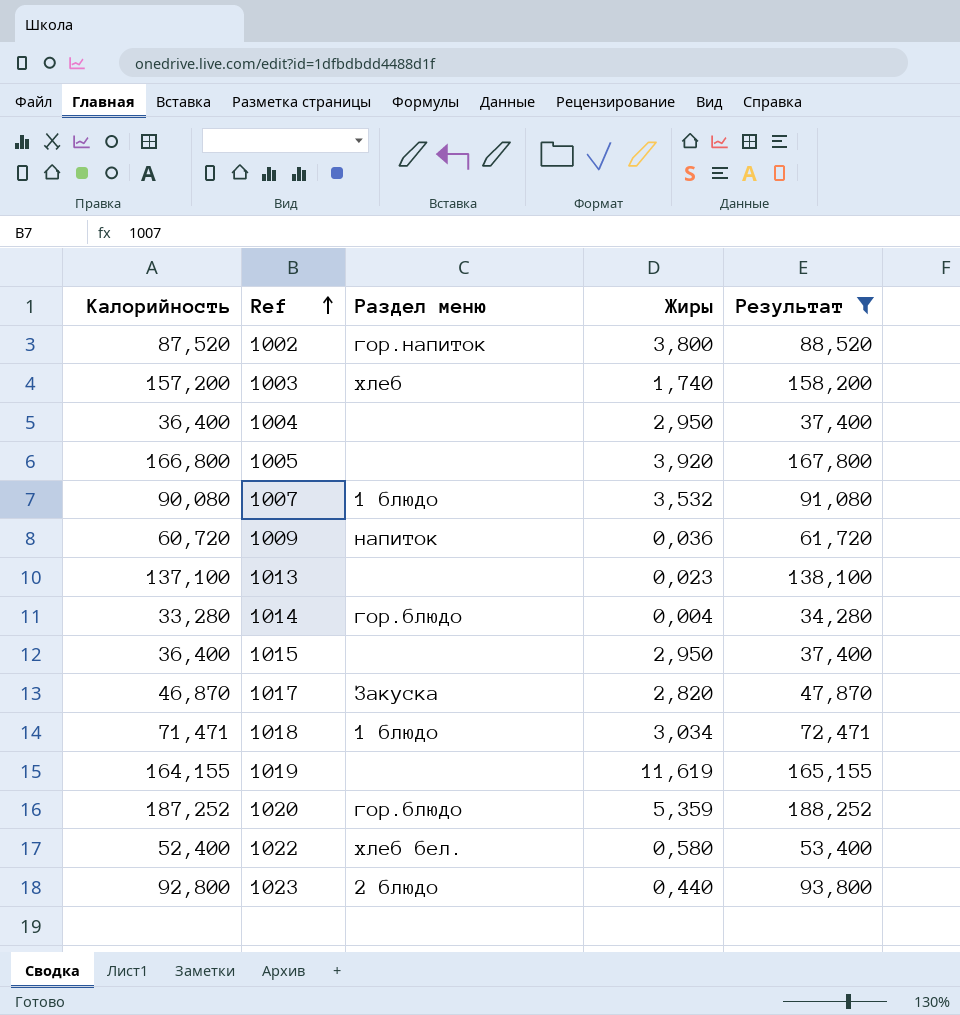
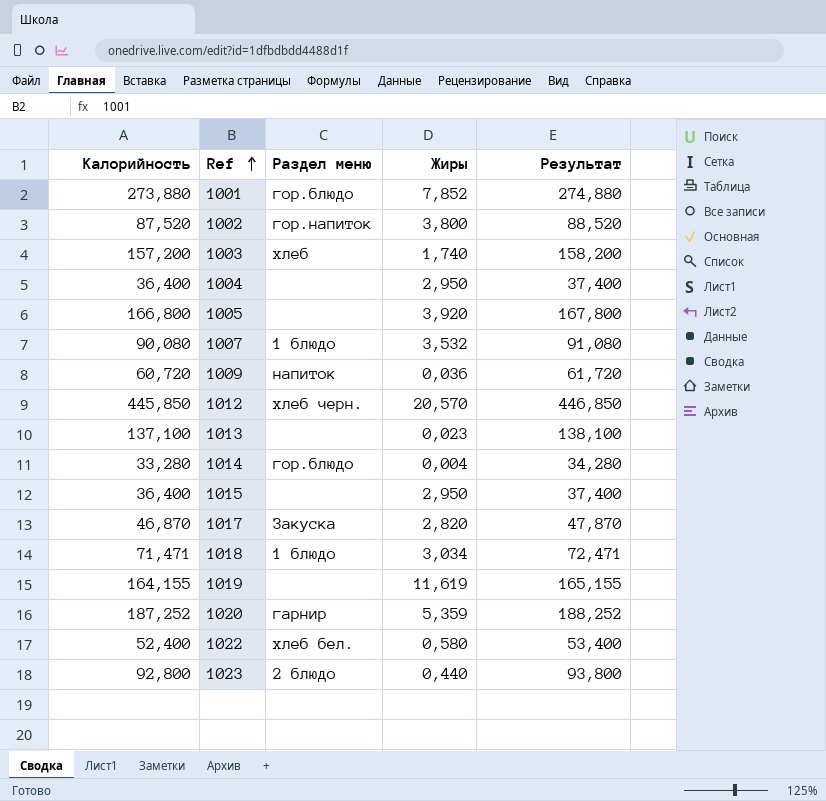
filter: Результат <= 188,252 -> none
1020 | Раздел меню: гор.блюдо -> гарнир

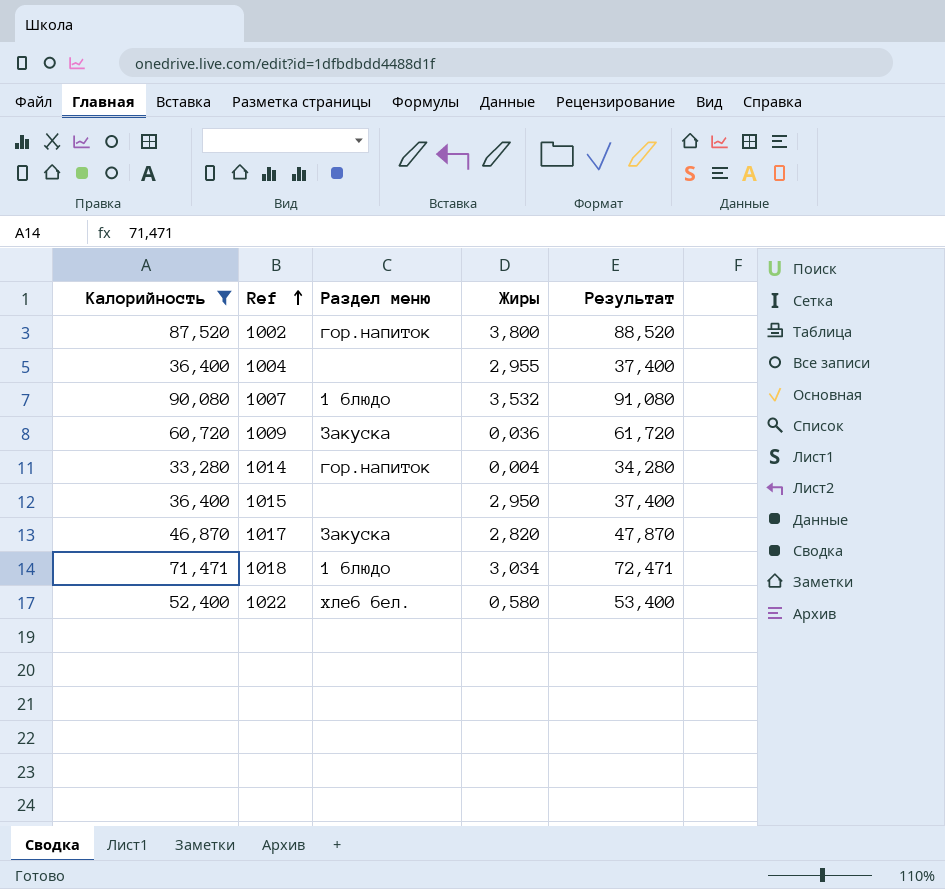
filter: none -> Калорийность <= 90,080
1004 | Жиры: 2,950 -> 2,955
1009 | Раздел меню: напиток -> Закуска
1014 | Раздел меню: гор.блюдо -> гор.напиток

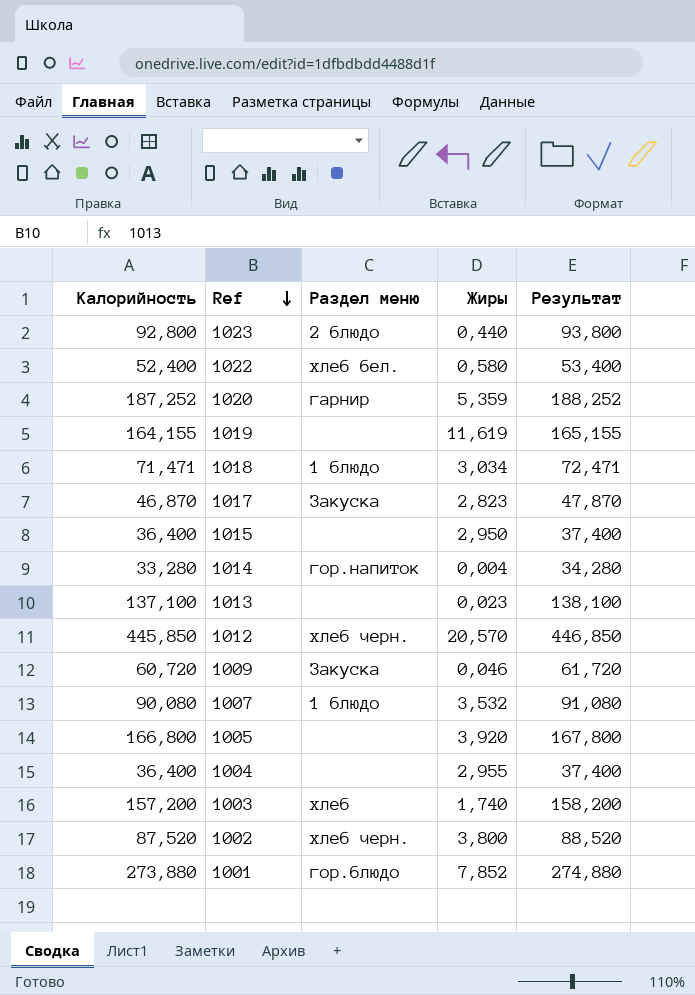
filter: Калорийность <= 90,080 -> none
row order: Ref ascending -> Ref descending
1017 | Жиры: 2,820 -> 2,823
1009 | Жиры: 0,036 -> 0,046
1002 | Раздел меню: гор.напиток -> хлеб черн.

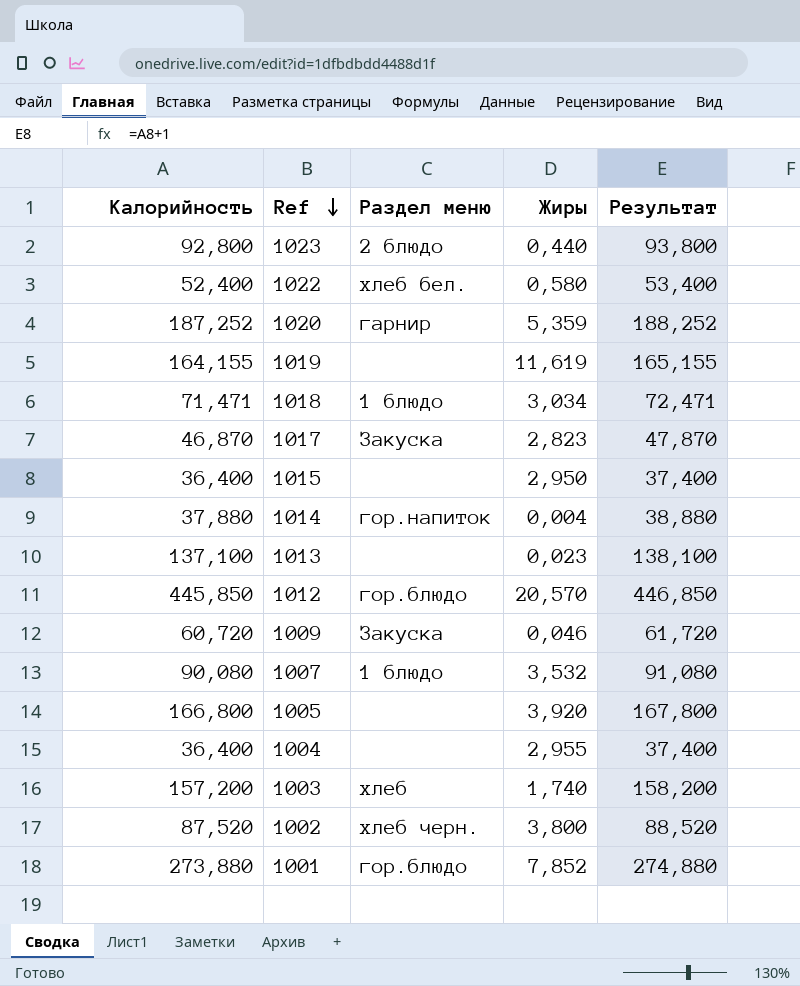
1014 | Калорийность: 33,280 -> 37,880
1014 | Результат: 34,280 -> 38,880
1012 | Раздел меню: хлеб черн. -> гор.блюдо

